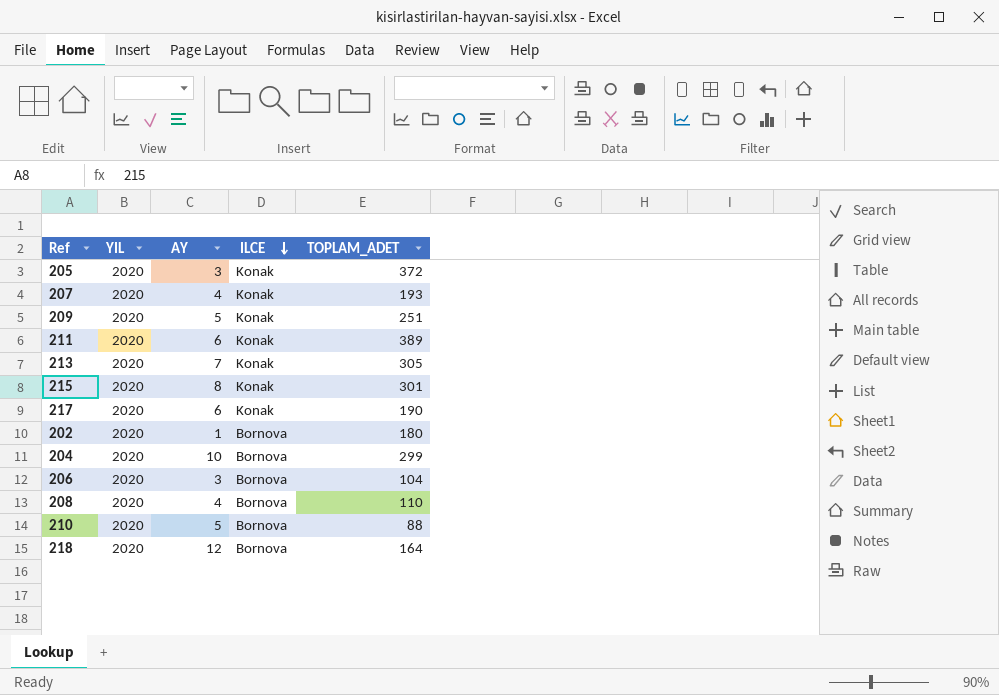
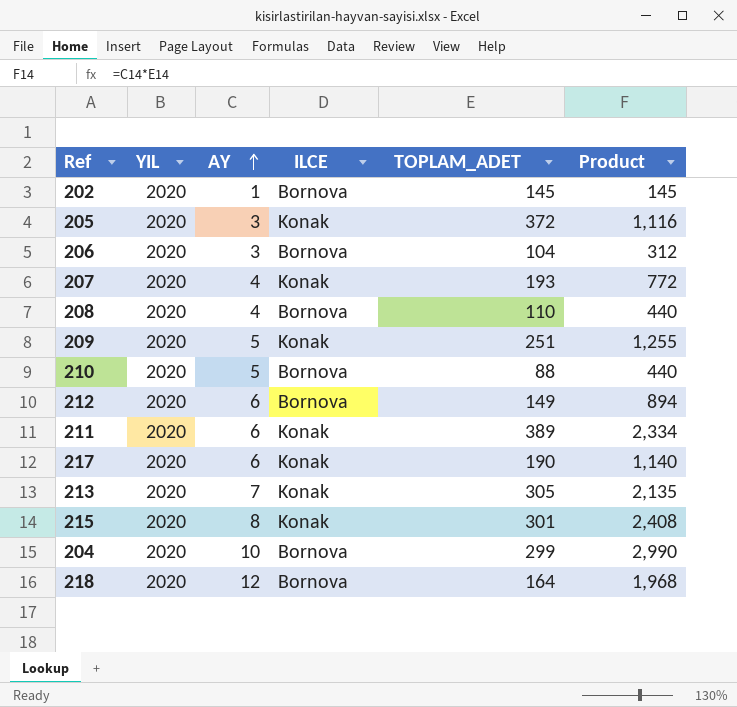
row order: ILCE descending -> AY ascending
column Product | formula: none -> [AY] * [TOPLAM_ADET]
202 | TOPLAM_ADET: 180 -> 145
row 212: none -> 2020 | 6 | Bornova | 149 | 894

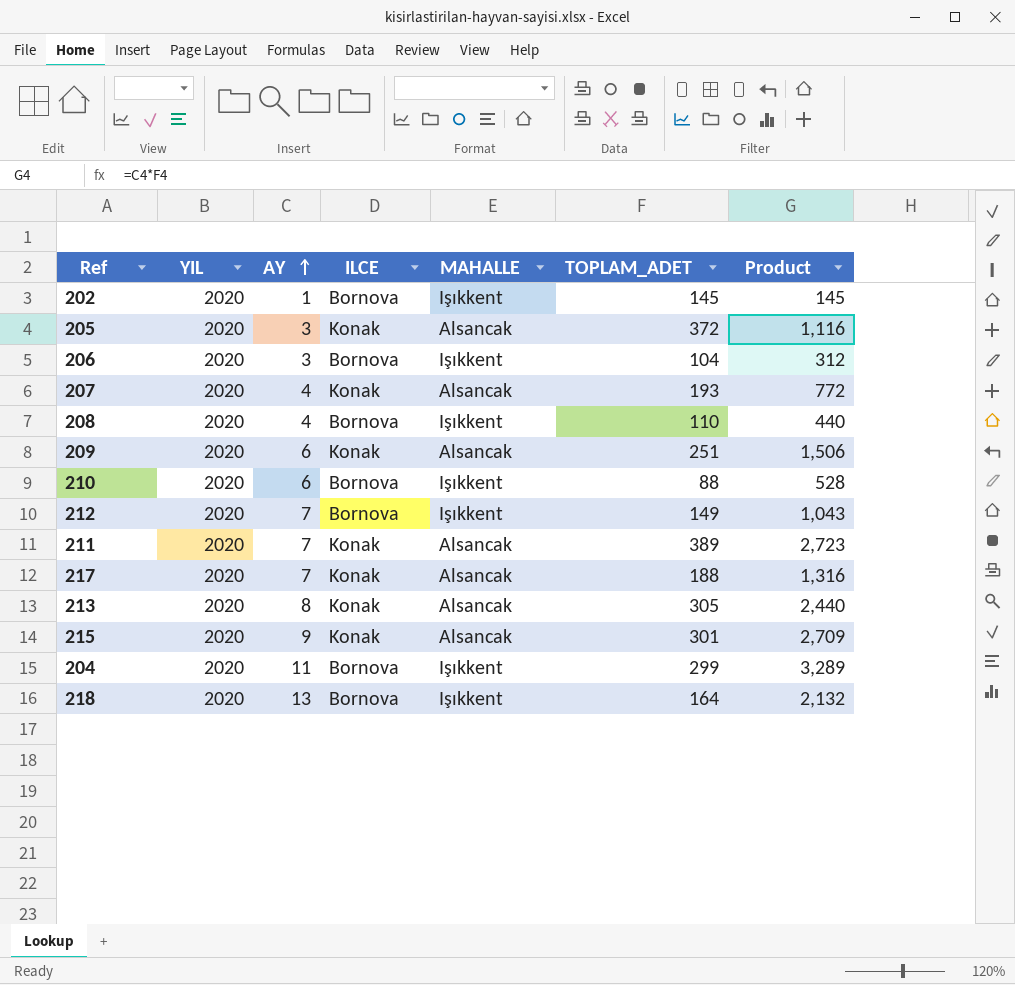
column MAHALLE | position: none -> 5
209 | AY: 5 -> 6
209 | Product: 1,255 -> 1,506
210 | AY: 5 -> 6
210 | Product: 440 -> 528
212 | AY: 6 -> 7
212 | Product: 894 -> 1,043
211 | AY: 6 -> 7
211 | Product: 2,334 -> 2,723
217 | AY: 6 -> 7
217 | TOPLAM_ADET: 190 -> 188
217 | Product: 1,140 -> 1,316
213 | AY: 7 -> 8
213 | Product: 2,135 -> 2,440
215 | AY: 8 -> 9
215 | Product: 2,408 -> 2,709
204 | AY: 10 -> 11
204 | Product: 2,990 -> 3,289
218 | AY: 12 -> 13
218 | Product: 1,968 -> 2,132

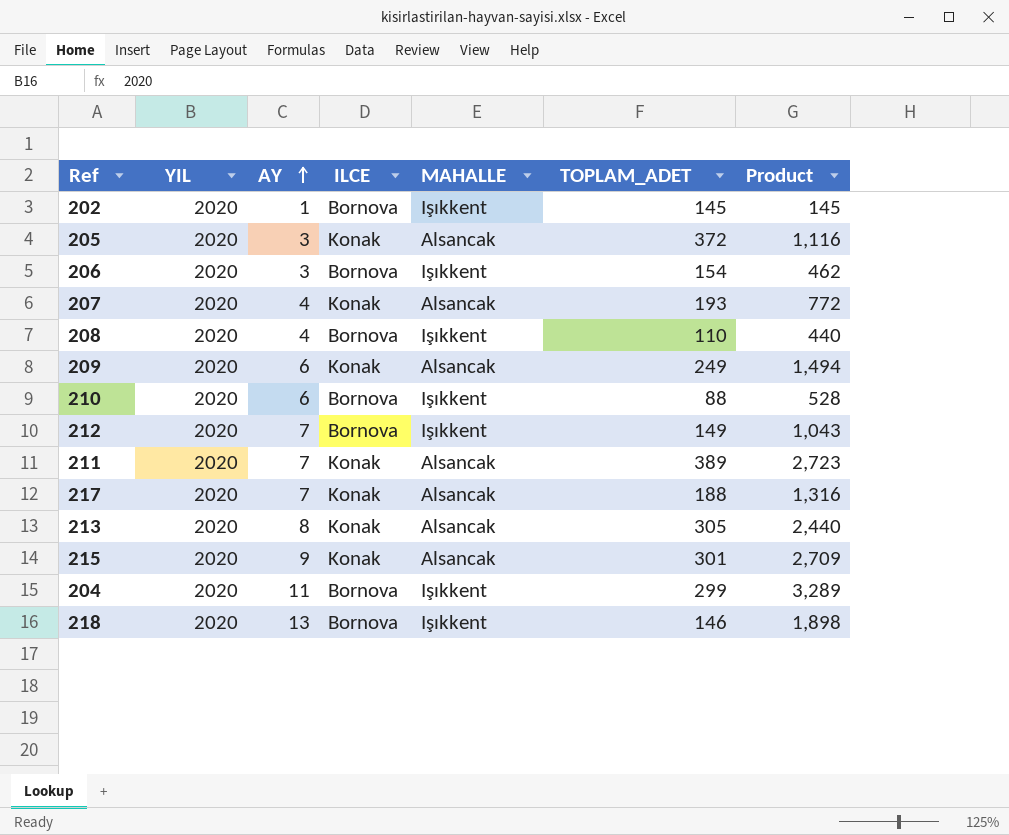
206 | TOPLAM_ADET: 104 -> 154
206 | Product: 312 -> 462
209 | TOPLAM_ADET: 251 -> 249
209 | Product: 1,506 -> 1,494
218 | TOPLAM_ADET: 164 -> 146
218 | Product: 2,132 -> 1,898

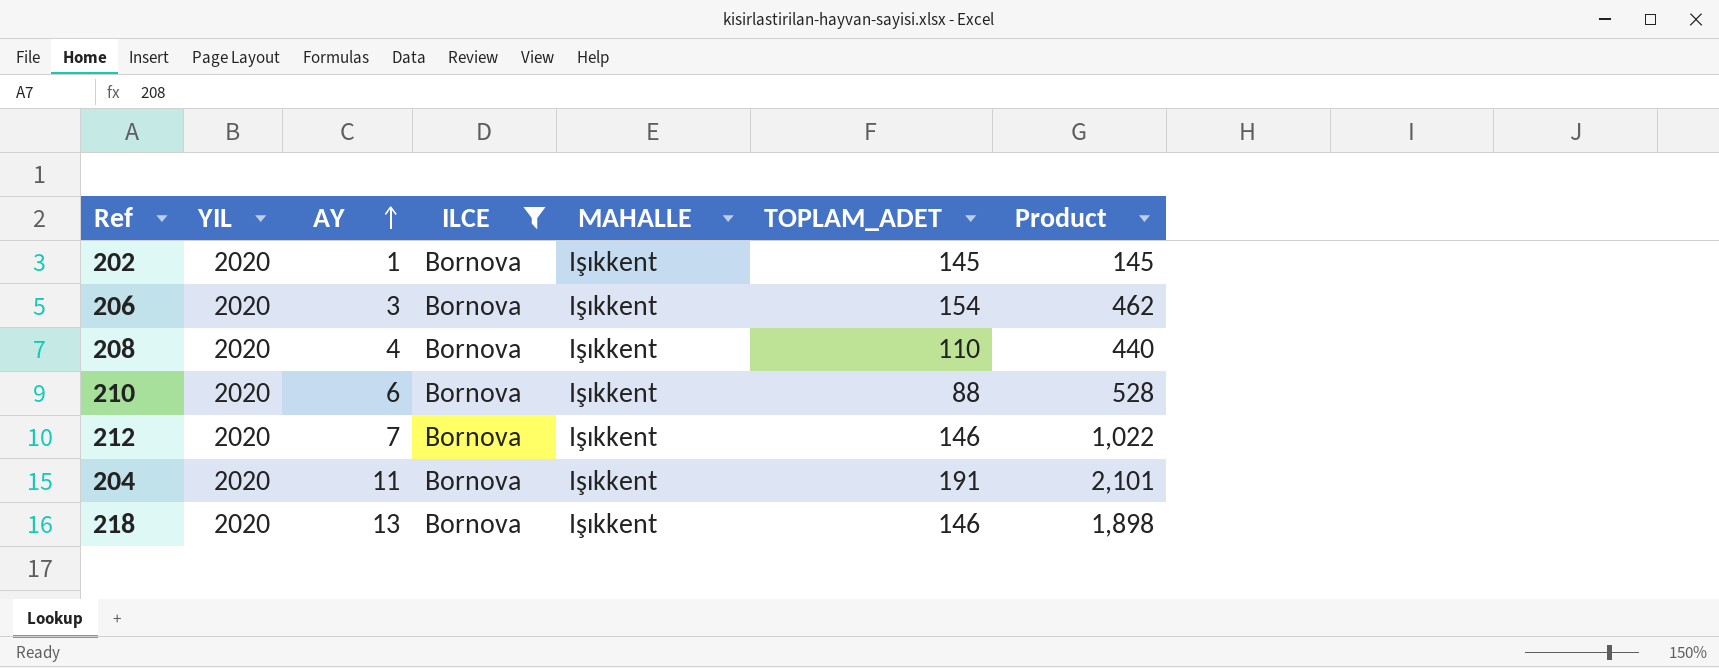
filter: none -> ILCE = Bornova
212 | TOPLAM_ADET: 149 -> 146
212 | Product: 1,043 -> 1,022
204 | TOPLAM_ADET: 299 -> 191
204 | Product: 3,289 -> 2,101

